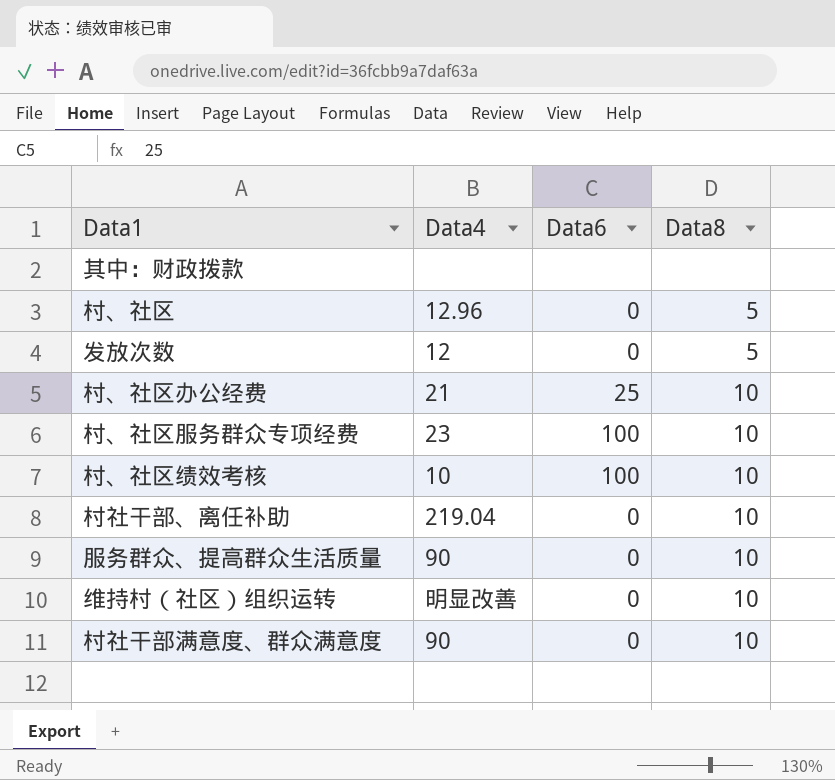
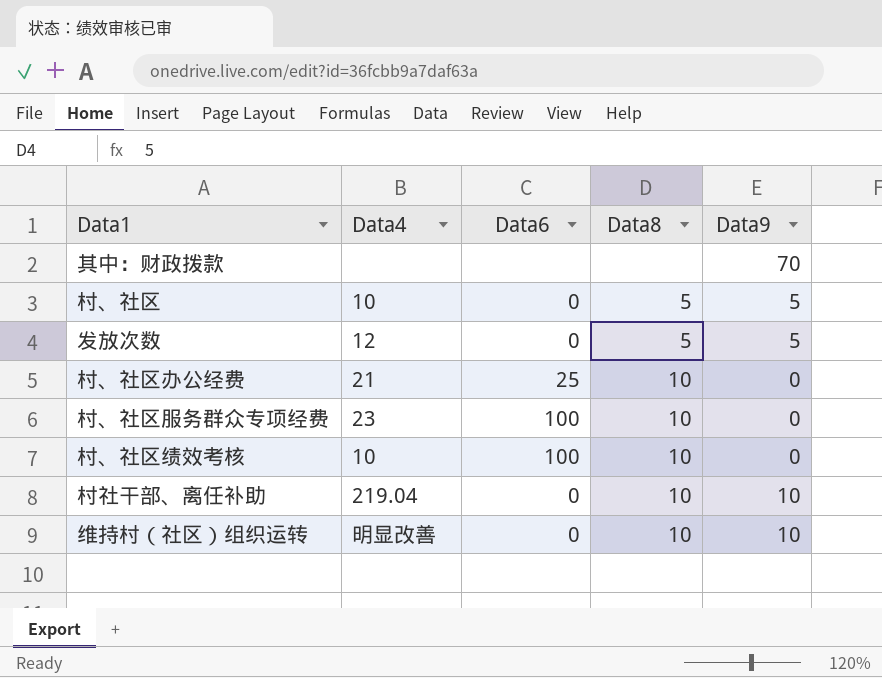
column Data9 | position: none -> 5
row 服务群众、提高群众生活质量: 90 | 0 | 10 -> none
row 村社干部满意度、群众满意度: 90 | 0 | 10 -> none
村、社区 | Data4: 12.96 -> 10

